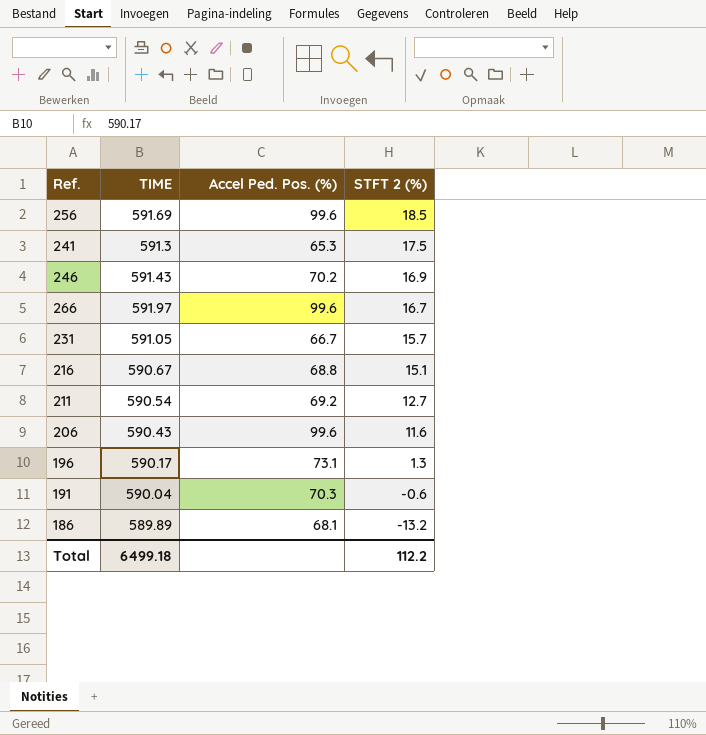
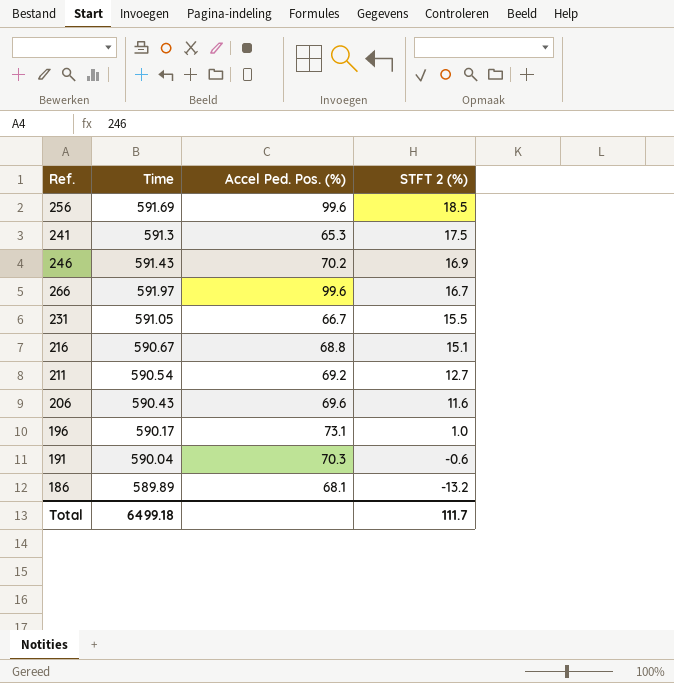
column name: TIME -> Time
231 | STFT 2 (%): 15.7 -> 15.5
206 | Accel Ped. Pos. (%): 99.6 -> 69.6
196 | STFT 2 (%): 1.3 -> 1.0
Total | STFT 2 (%): 112.2 -> 111.7

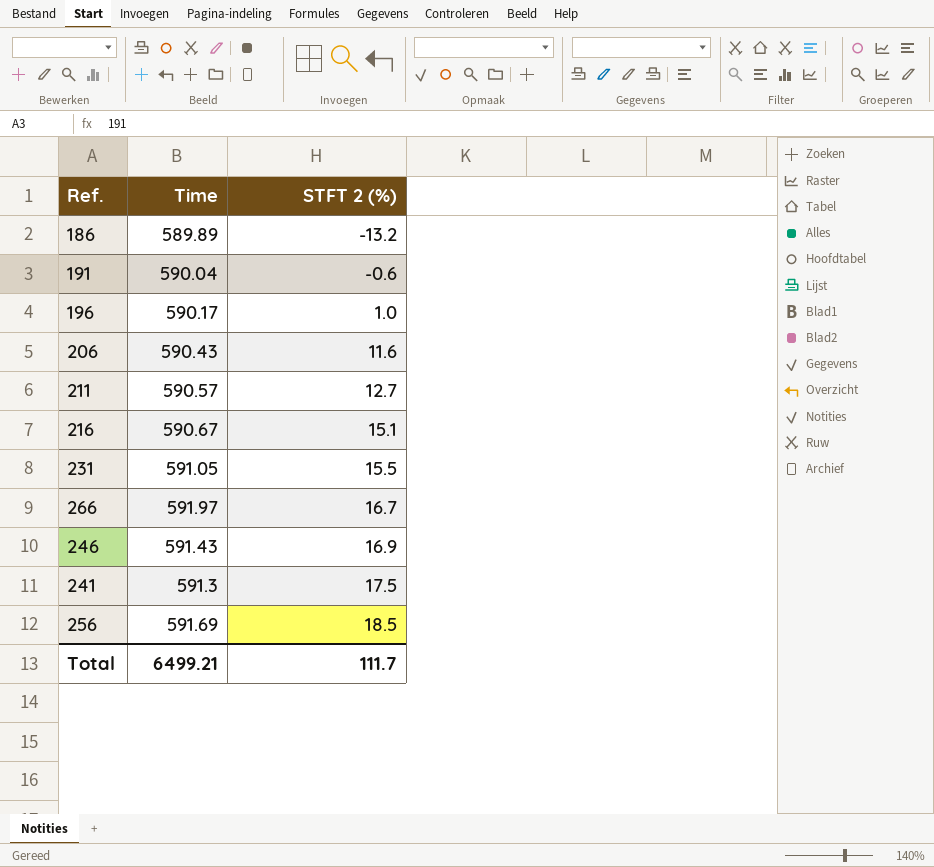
row order: STFT 2 (%) descending -> STFT 2 (%) ascending
column Accel Ped. Pos. (%) | position: 3 -> none
211 | Time: 590.54 -> 590.57
Total | Time: 6499.18 -> 6499.21

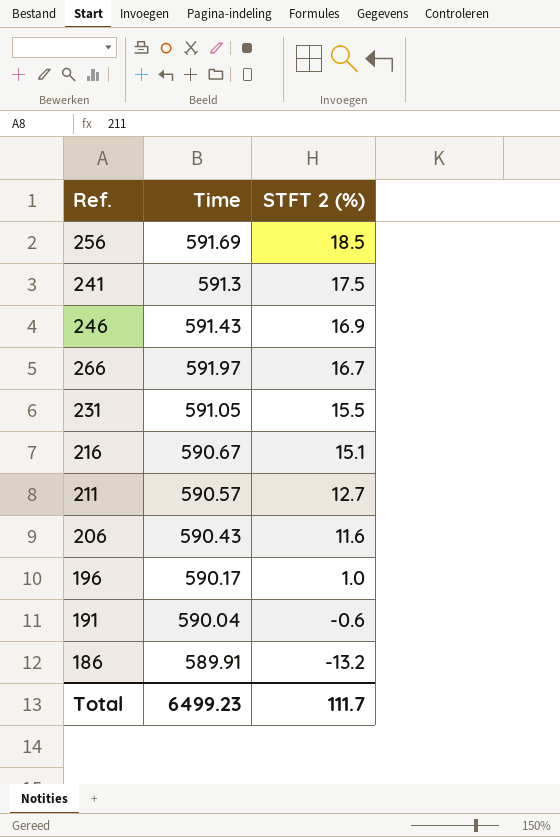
row order: STFT 2 (%) ascending -> STFT 2 (%) descending
186 | Time: 589.89 -> 589.91
Total | Time: 6499.21 -> 6499.23

